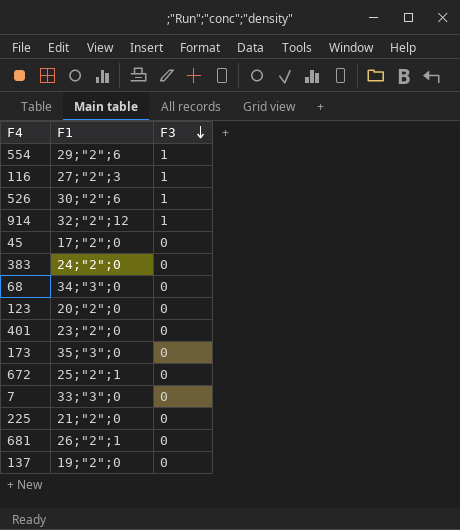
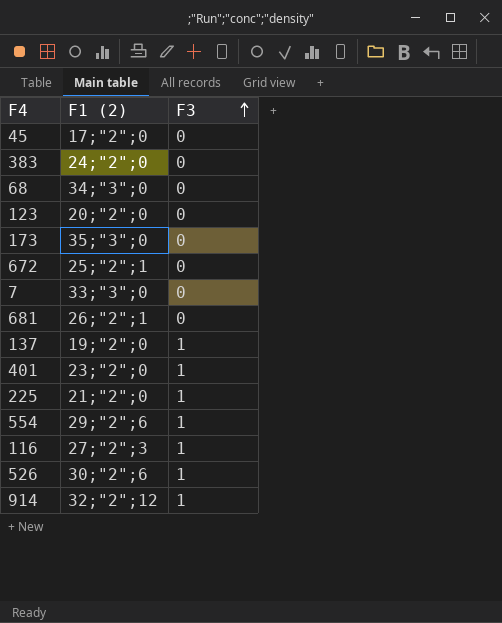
row order: F3 descending -> F3 ascending
column name: F1 -> F1 (2)
137 | F3: 0 -> 1
401 | F3: 0 -> 1
225 | F3: 0 -> 1

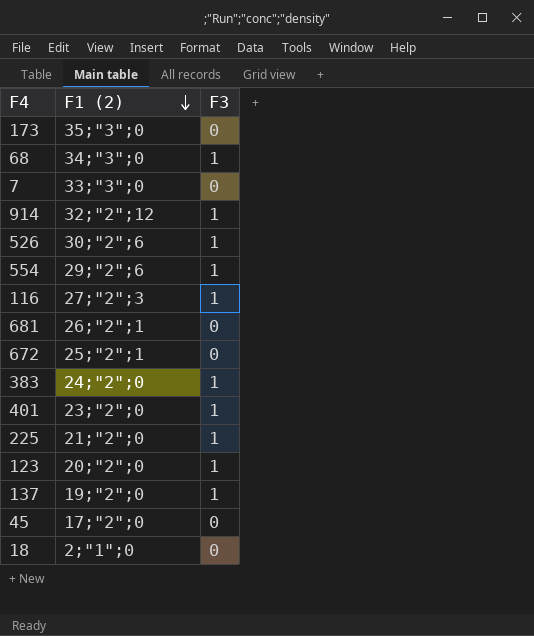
row order: F3 ascending -> F1 (2) descending
68 | F3: 0 -> 1
383 | F3: 0 -> 1
123 | F3: 0 -> 1
row 18: none -> 2;"1";0 | 0

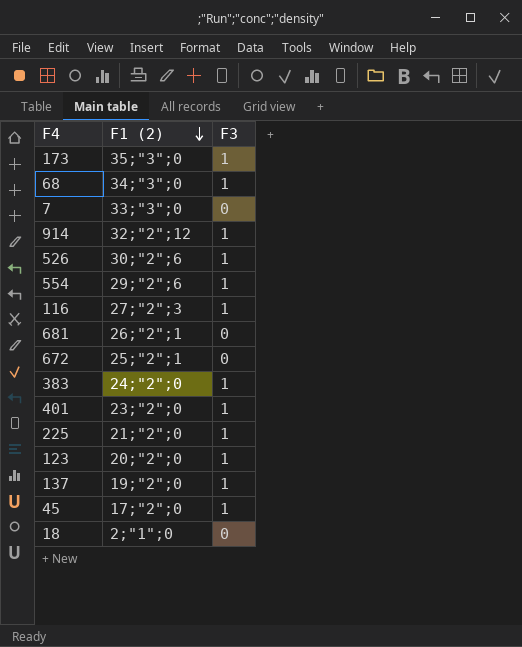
173 | F3: 0 -> 1
45 | F3: 0 -> 1

